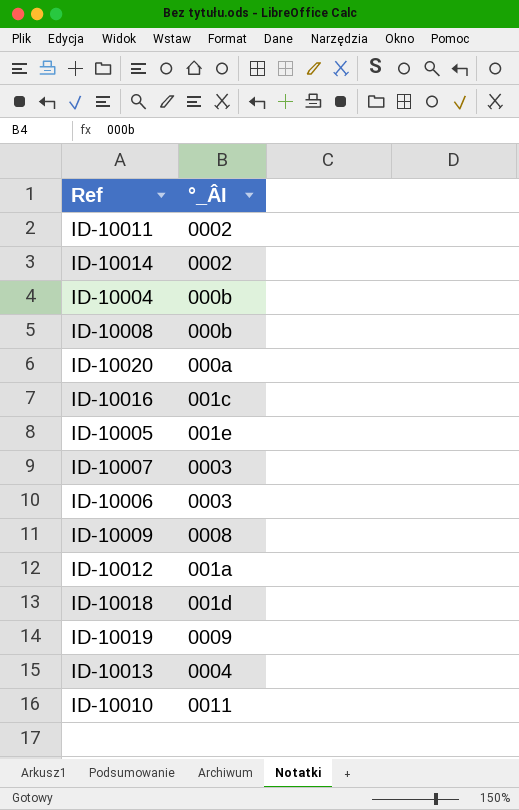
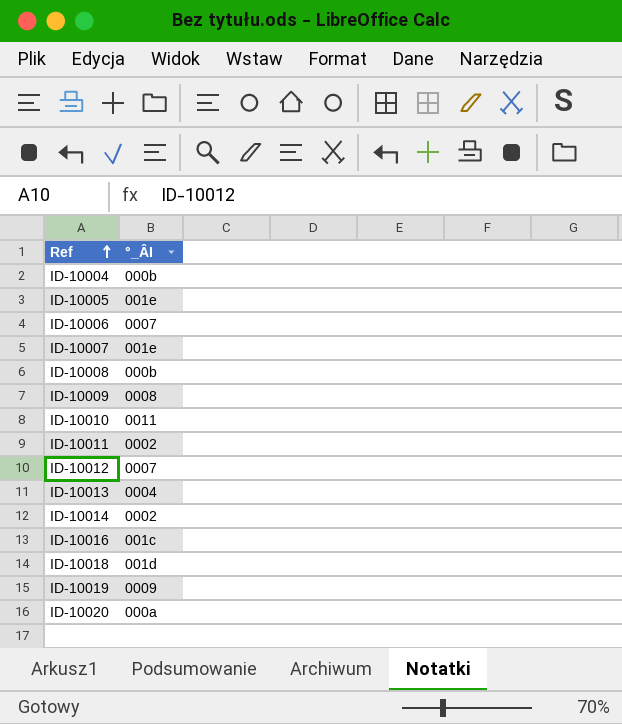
row order: none -> Ref ascending
ID-10006 | °_ÂI: 0003 -> 0007
ID-10007 | °_ÂI: 0003 -> 001e
ID-10012 | °_ÂI: 001a -> 0007

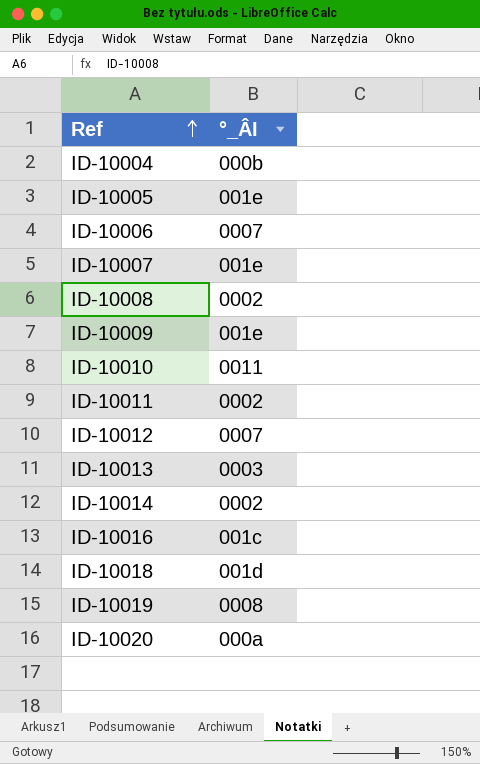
ID-10008 | °_ÂI: 000b -> 0002
ID-10009 | °_ÂI: 0008 -> 001e
ID-10013 | °_ÂI: 0004 -> 0003
ID-10019 | °_ÂI: 0009 -> 0008

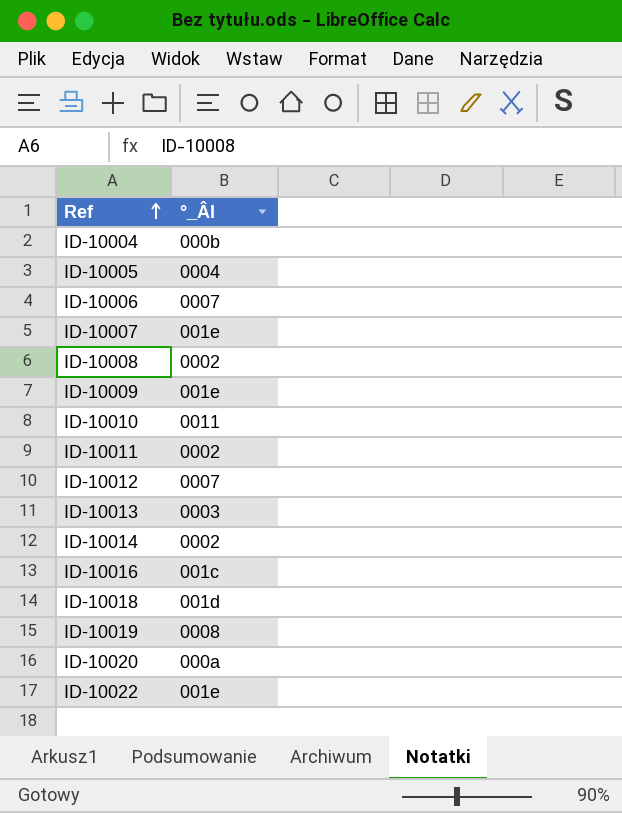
ID-10005 | °_ÂI: 001e -> 0004
row ID-10022: none -> 001e

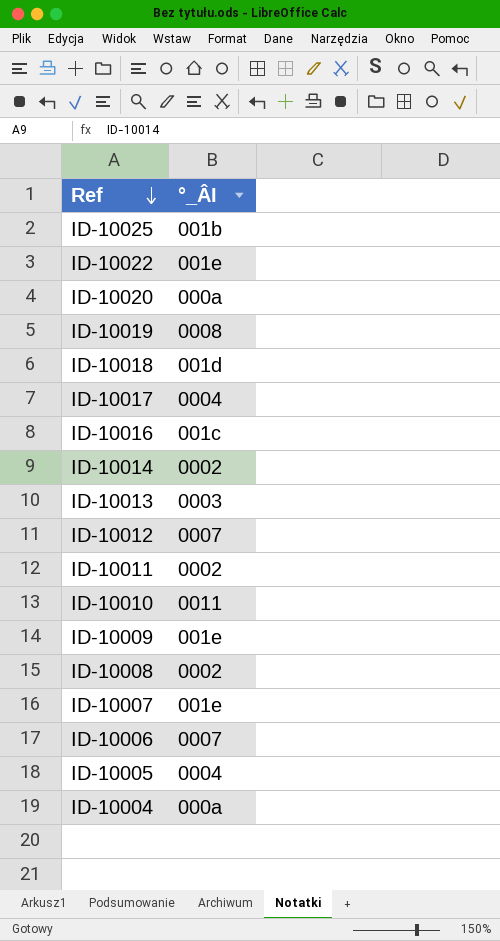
row order: Ref ascending -> Ref descending
row ID-10025: none -> 001b
row ID-10017: none -> 0004
ID-10004 | °_ÂI: 000b -> 000a

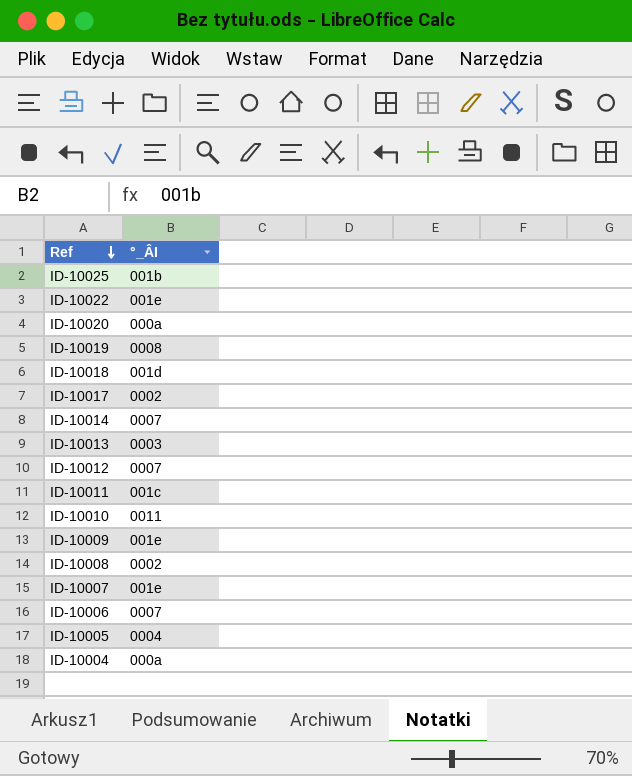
row ID-10016: 001c -> none
ID-10017 | °_ÂI: 0004 -> 0002
ID-10014 | °_ÂI: 0002 -> 0007
ID-10011 | °_ÂI: 0002 -> 001c

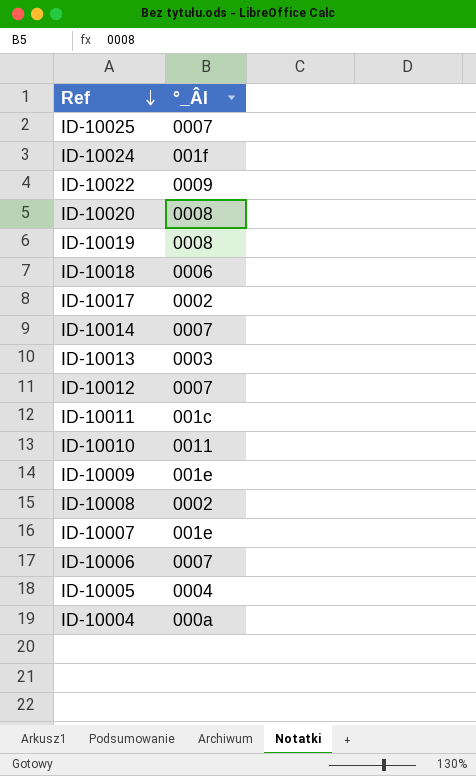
ID-10025 | °_ÂI: 001b -> 0007
row ID-10024: none -> 001f
ID-10022 | °_ÂI: 001e -> 0009
ID-10020 | °_ÂI: 000a -> 0008
ID-10018 | °_ÂI: 001d -> 0006

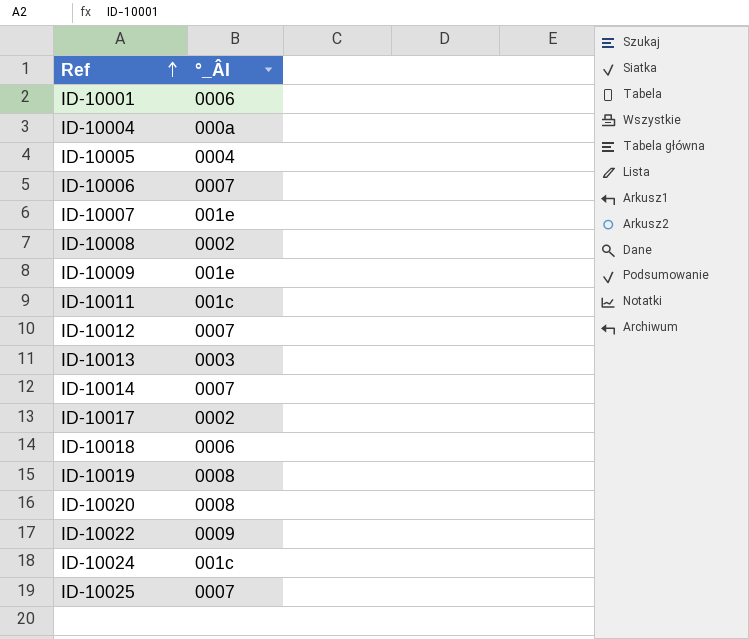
row order: Ref descending -> Ref ascending
row ID-10010: 0011 -> none
row ID-10001: none -> 0006
ID-10024 | °_ÂI: 001f -> 001c

